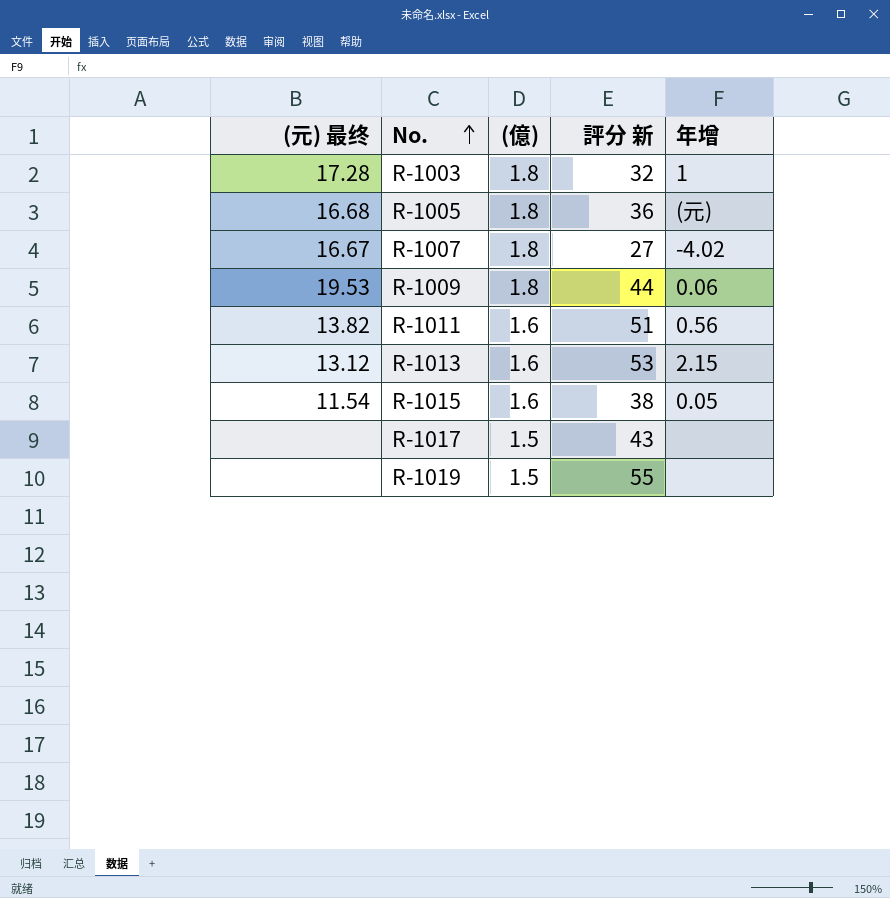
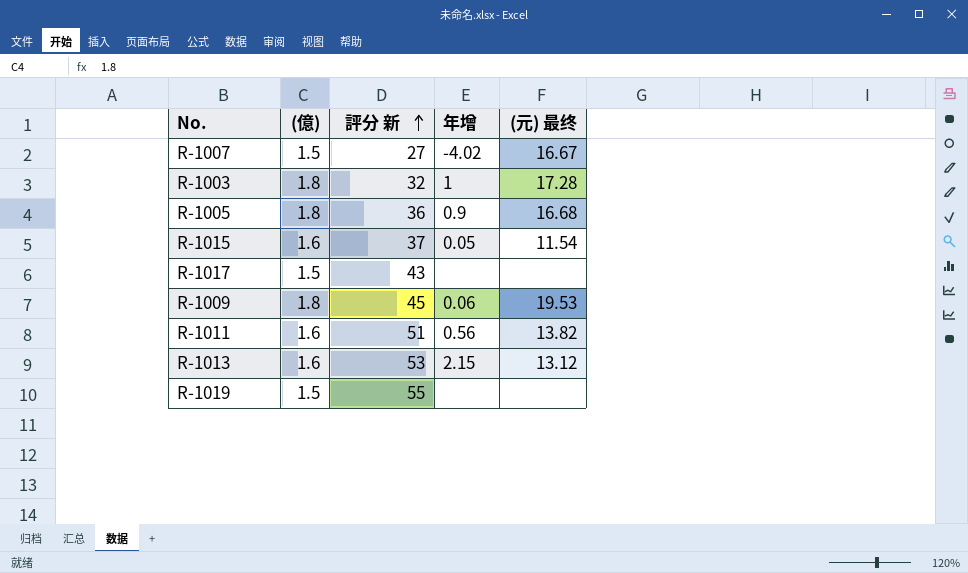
row order: No. ascending -> 評分 新 ascending
column (元) 最终 | position: 1 -> 5
R-1007 | (億): 1.8 -> 1.5
R-1005 | 年增: (元) -> 0.9
R-1015 | 評分 新: 38 -> 37
R-1009 | 評分 新: 44 -> 45

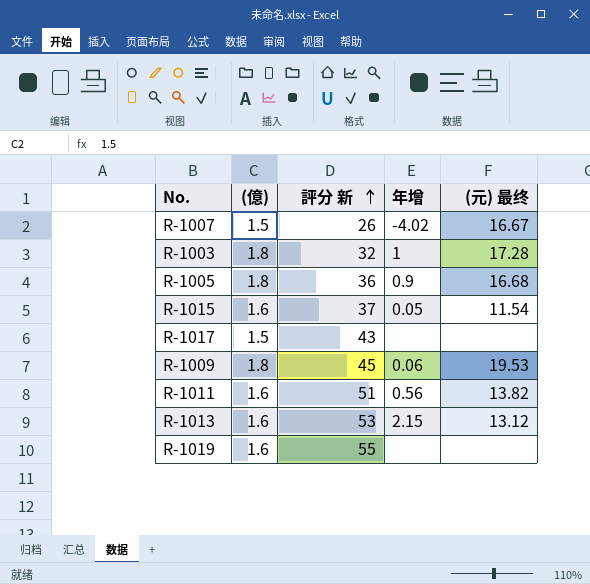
R-1007 | 評分 新: 27 -> 26
R-1019 | (億): 1.5 -> 1.6

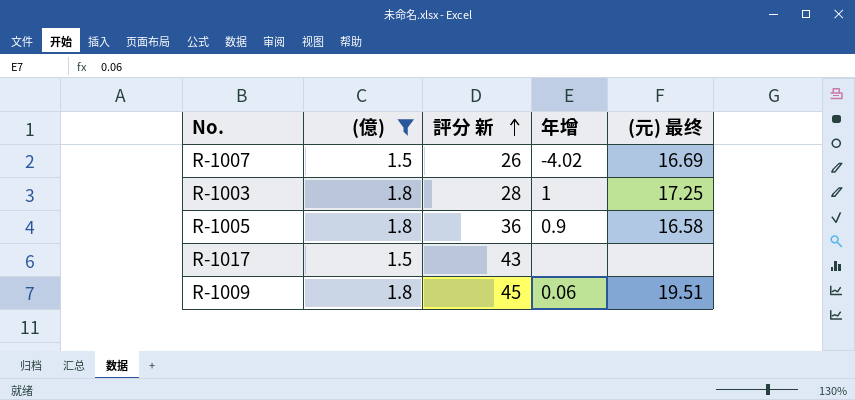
filter: none -> (億) != 1.6
R-1007 | (元) 最终: 16.67 -> 16.69
R-1003 | 評分 新: 32 -> 28
R-1003 | (元) 最终: 17.28 -> 17.25
R-1005 | (元) 最终: 16.68 -> 16.58
R-1009 | (元) 最终: 19.53 -> 19.51

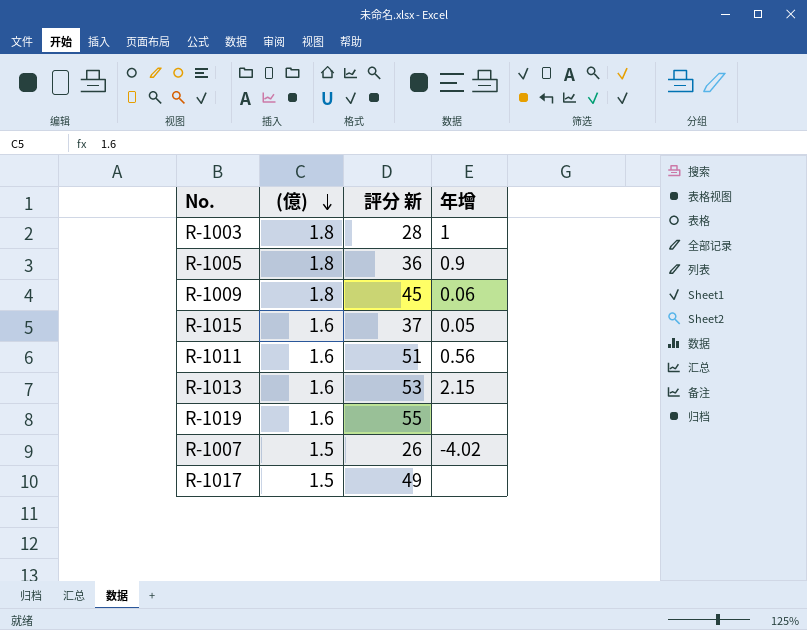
filter: (億) != 1.6 -> none
row order: 評分 新 ascending -> (億) descending
column (元) 最终 | position: 5 -> none
R-1017 | 評分 新: 43 -> 49

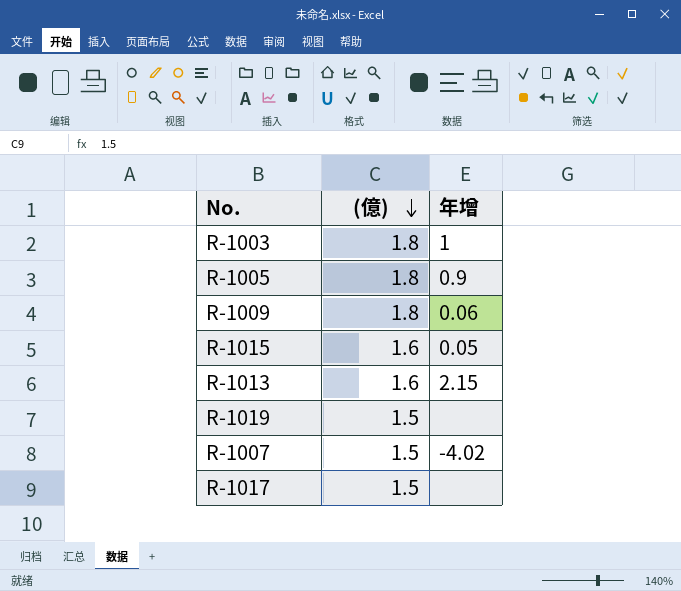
column 評分 新 | position: 3 -> none
row R-1011: 1.6 | 51 | 0.56 -> none
R-1019 | (億): 1.6 -> 1.5

